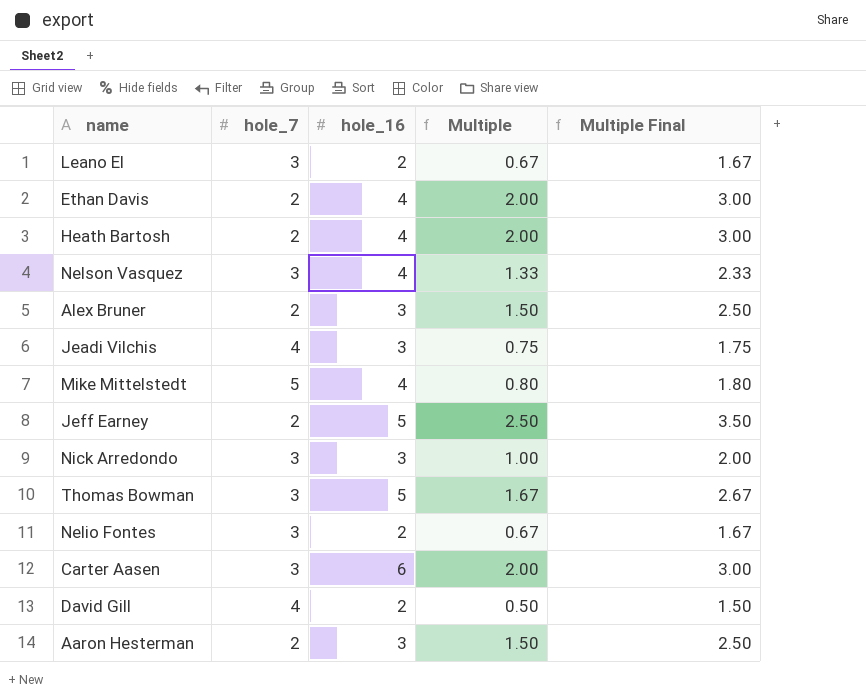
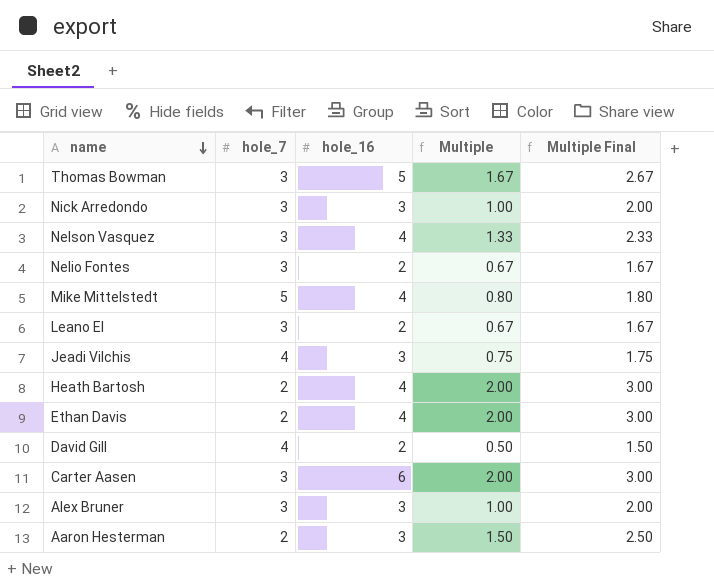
row order: none -> name descending
row Jeff Earney: 2 | 5 | 2.50 | 3.50 -> none
Alex Bruner | hole_7: 2 -> 3
Alex Bruner | Multiple: 1.50 -> 1.00
Alex Bruner | Multiple Final: 2.50 -> 2.00

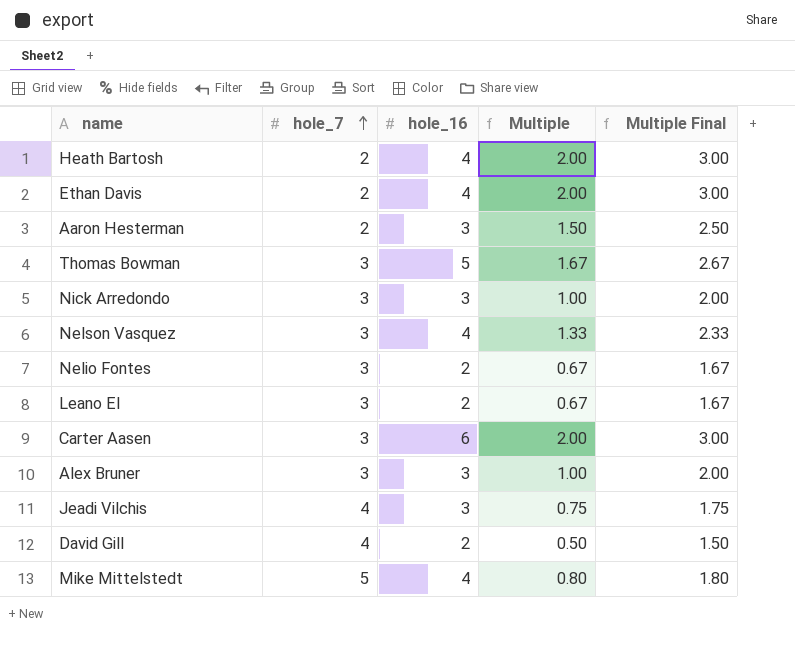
row order: name descending -> hole_7 ascending

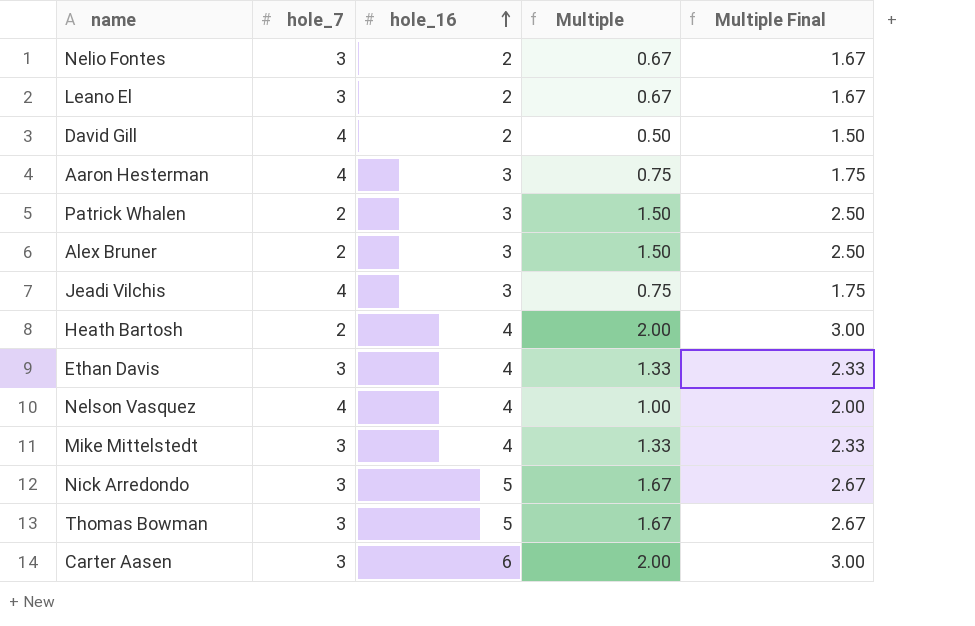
row order: hole_7 ascending -> hole_16 ascending
Aaron Hesterman | hole_7: 2 -> 4
Aaron Hesterman | Multiple: 1.50 -> 0.75
Aaron Hesterman | Multiple Final: 2.50 -> 1.75
row Patrick Whalen: none -> 2 | 3 | 1.50 | 2.50
Alex Bruner | hole_7: 3 -> 2
Alex Bruner | Multiple: 1.00 -> 1.50
Alex Bruner | Multiple Final: 2.00 -> 2.50
Ethan Davis | hole_7: 2 -> 3
Ethan Davis | Multiple: 2.00 -> 1.33
Ethan Davis | Multiple Final: 3.00 -> 2.33
Nelson Vasquez | hole_7: 3 -> 4
Nelson Vasquez | Multiple: 1.33 -> 1.00
Nelson Vasquez | Multiple Final: 2.33 -> 2.00
Mike Mittelstedt | hole_7: 5 -> 3
Mike Mittelstedt | Multiple: 0.80 -> 1.33
Mike Mittelstedt | Multiple Final: 1.80 -> 2.33
Nick Arredondo | hole_16: 3 -> 5
Nick Arredondo | Multiple: 1.00 -> 1.67
Nick Arredondo | Multiple Final: 2.00 -> 2.67

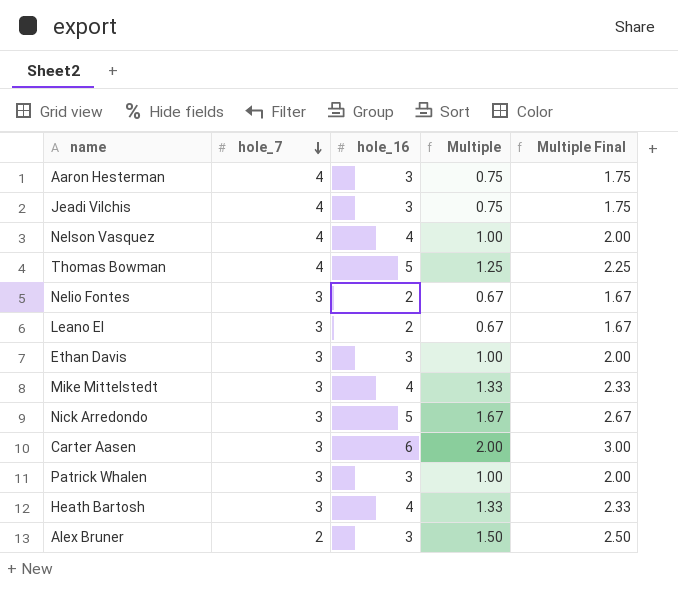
row order: hole_16 ascending -> hole_7 descending
row David Gill: 4 | 2 | 0.50 | 1.50 -> none
Thomas Bowman | hole_7: 3 -> 4
Thomas Bowman | Multiple: 1.67 -> 1.25
Thomas Bowman | Multiple Final: 2.67 -> 2.25
Ethan Davis | hole_16: 4 -> 3
Ethan Davis | Multiple: 1.33 -> 1.00
Ethan Davis | Multiple Final: 2.33 -> 2.00
Patrick Whalen | hole_7: 2 -> 3
Patrick Whalen | Multiple: 1.50 -> 1.00
Patrick Whalen | Multiple Final: 2.50 -> 2.00
Heath Bartosh | hole_7: 2 -> 3
Heath Bartosh | Multiple: 2.00 -> 1.33
Heath Bartosh | Multiple Final: 3.00 -> 2.33

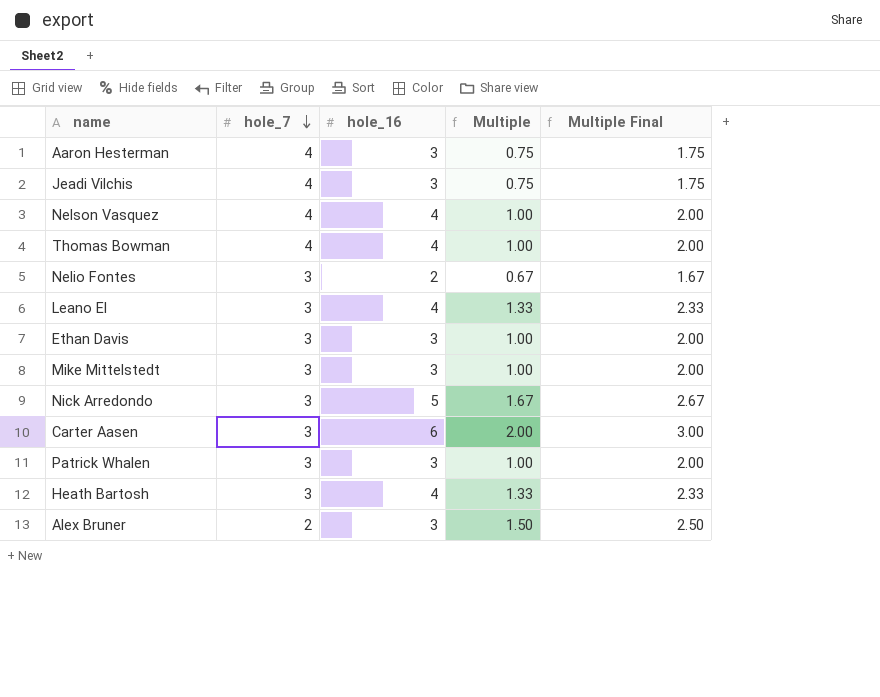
Thomas Bowman | hole_16: 5 -> 4
Thomas Bowman | Multiple: 1.25 -> 1.00
Thomas Bowman | Multiple Final: 2.25 -> 2.00
Leano El | hole_16: 2 -> 4
Leano El | Multiple: 0.67 -> 1.33
Leano El | Multiple Final: 1.67 -> 2.33
Mike Mittelstedt | hole_16: 4 -> 3
Mike Mittelstedt | Multiple: 1.33 -> 1.00
Mike Mittelstedt | Multiple Final: 2.33 -> 2.00

